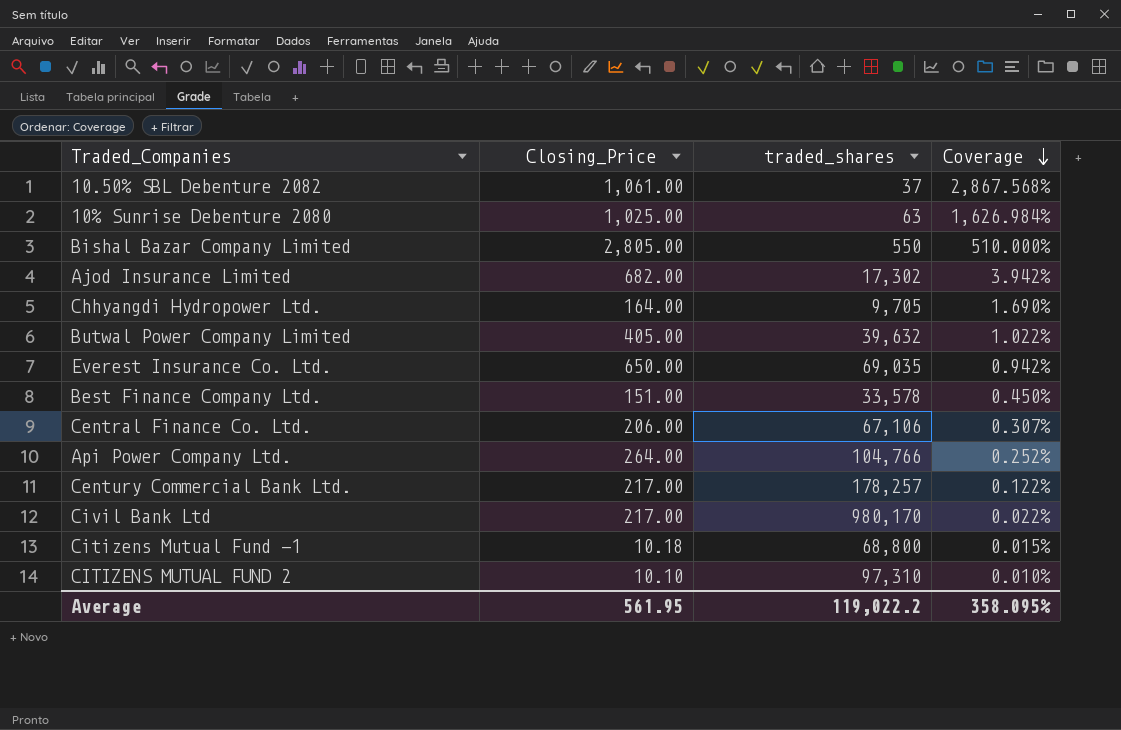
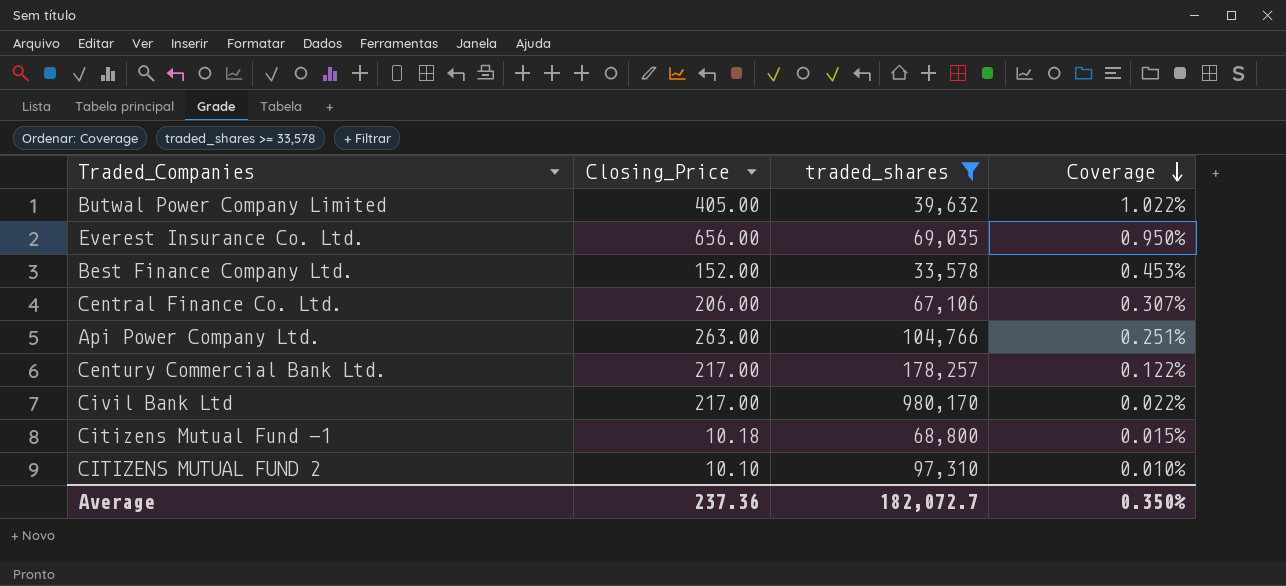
filter: none -> traded_shares >= 33,578
Everest Insurance Co. Ltd. | Closing_Price: 650.00 -> 656.00
Everest Insurance Co. Ltd. | Coverage: 0.942% -> 0.950%
Best Finance Company Ltd. | Closing_Price: 151.00 -> 152.00
Best Finance Company Ltd. | Coverage: 0.450% -> 0.453%
Api Power Company Ltd. | Closing_Price: 264.00 -> 263.00
Api Power Company Ltd. | Coverage: 0.252% -> 0.251%
Average | Closing_Price: 561.95 -> 237.36
Average | traded_shares: 119,022.2 -> 182,072.7
Average | Coverage: 358.095% -> 0.350%

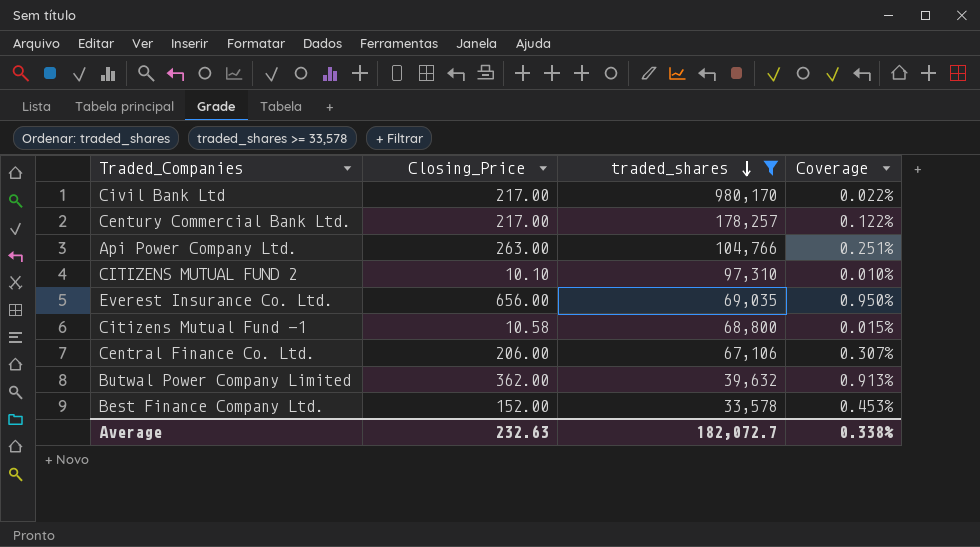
row order: Coverage descending -> traded_shares descending
Citizens Mutual Fund -1 | Closing_Price: 10.18 -> 10.58
Butwal Power Company Limited | Closing_Price: 405.00 -> 362.00
Butwal Power Company Limited | Coverage: 1.022% -> 0.913%
Average | Closing_Price: 237.36 -> 232.63
Average | Coverage: 0.350% -> 0.338%

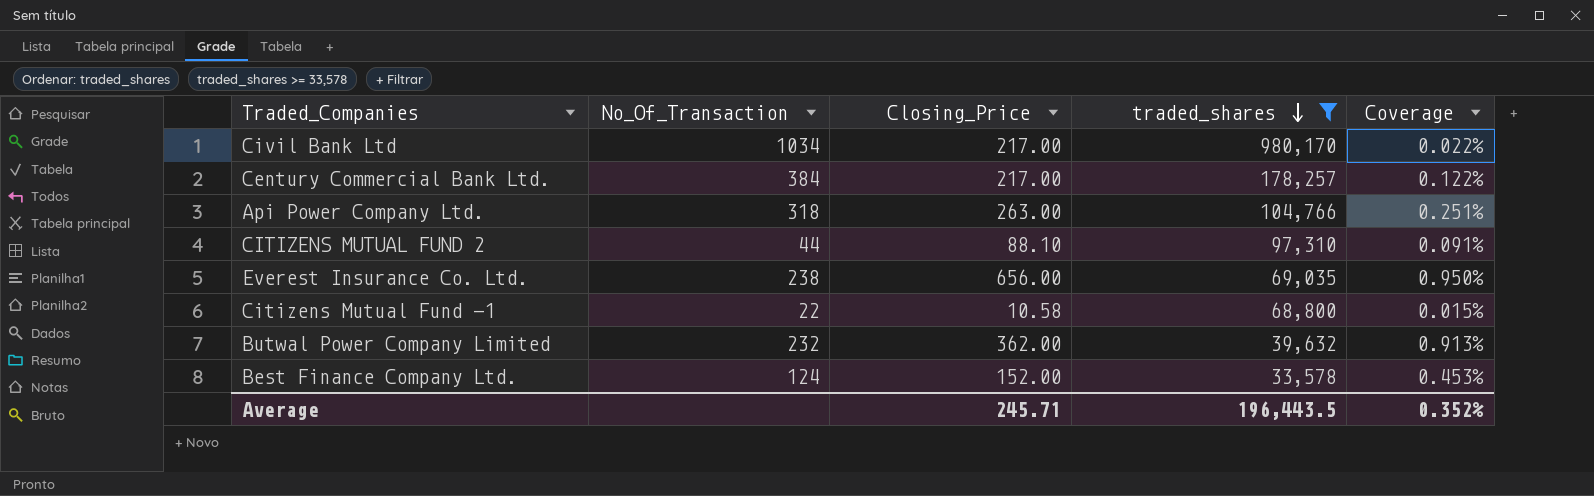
column No_Of_Transaction | position: none -> 2
row Central Finance Co. Ltd.: 206.00 | 67,106 | 0.307% -> none
CITIZENS MUTUAL FUND 2 | Closing_Price: 10.10 -> 88.10
CITIZENS MUTUAL FUND 2 | Coverage: 0.010% -> 0.091%
Average | Closing_Price: 232.63 -> 245.71
Average | traded_shares: 182,072.7 -> 196,443.5
Average | Coverage: 0.338% -> 0.352%

